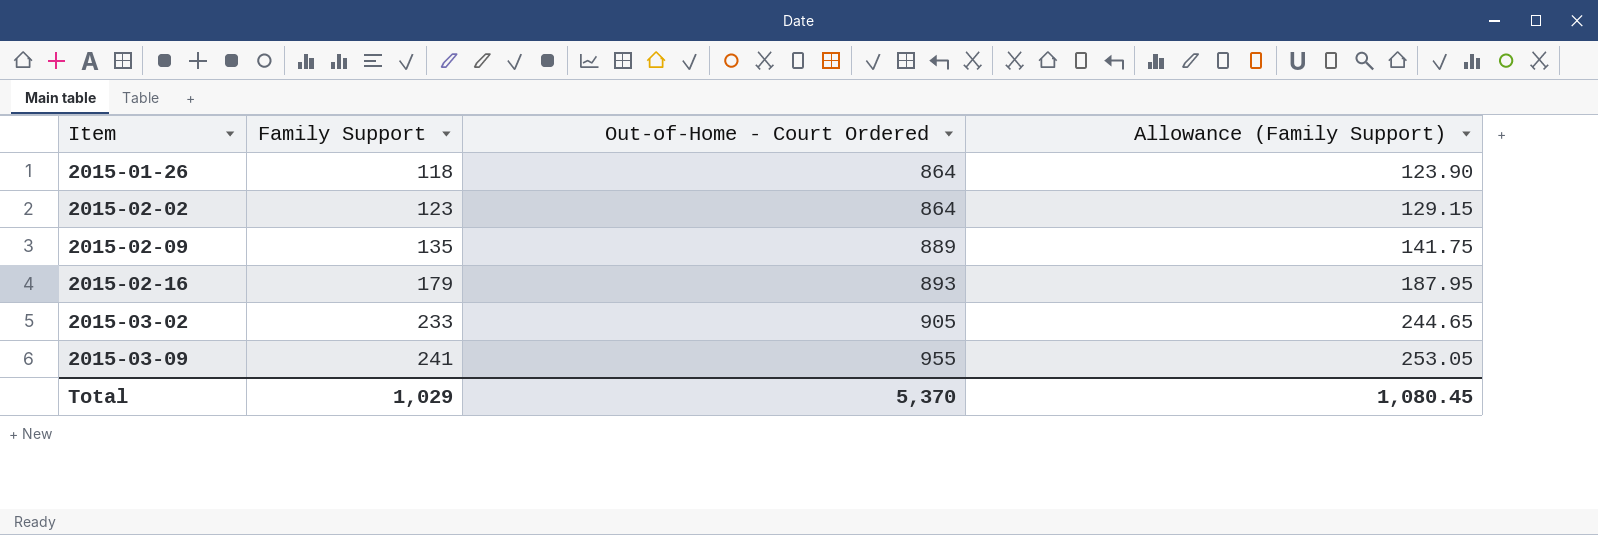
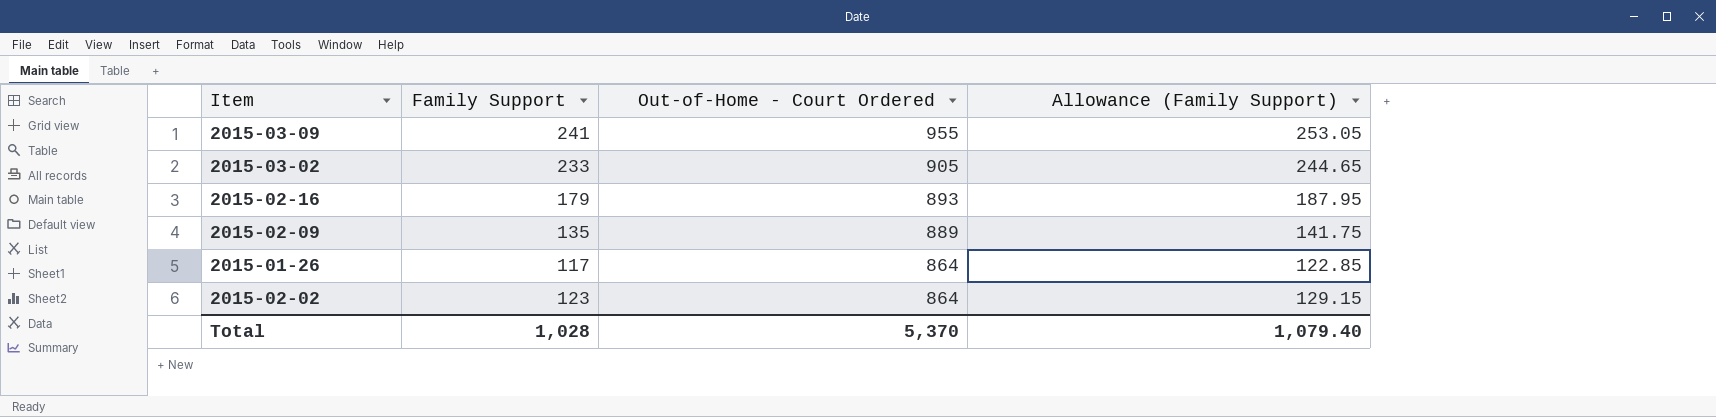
row order: Item ascending -> Out-of-Home - Court Ordered descending
2015-01-26 | Family Support: 118 -> 117
2015-01-26 | Allowance (Family Support): 123.90 -> 122.85
Total | Family Support: 1,029 -> 1,028
Total | Allowance (Family Support): 1,080.45 -> 1,079.40

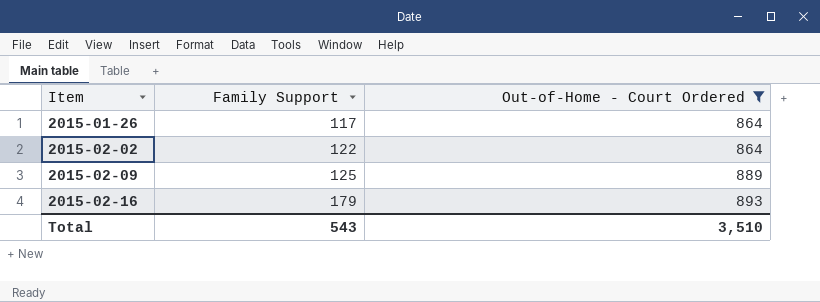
filter: none -> Out-of-Home - Court Ordered <= 893
row order: Out-of-Home - Court Ordered descending -> Item ascending
column Allowance (Family Support) | formula: [Family Support] * 1.05 -> none
2015-02-02 | Family Support: 123 -> 122
2015-02-09 | Family Support: 135 -> 125
Total | Family Support: 1,028 -> 543
Total | Out-of-Home - Court Ordered: 5,370 -> 3,510

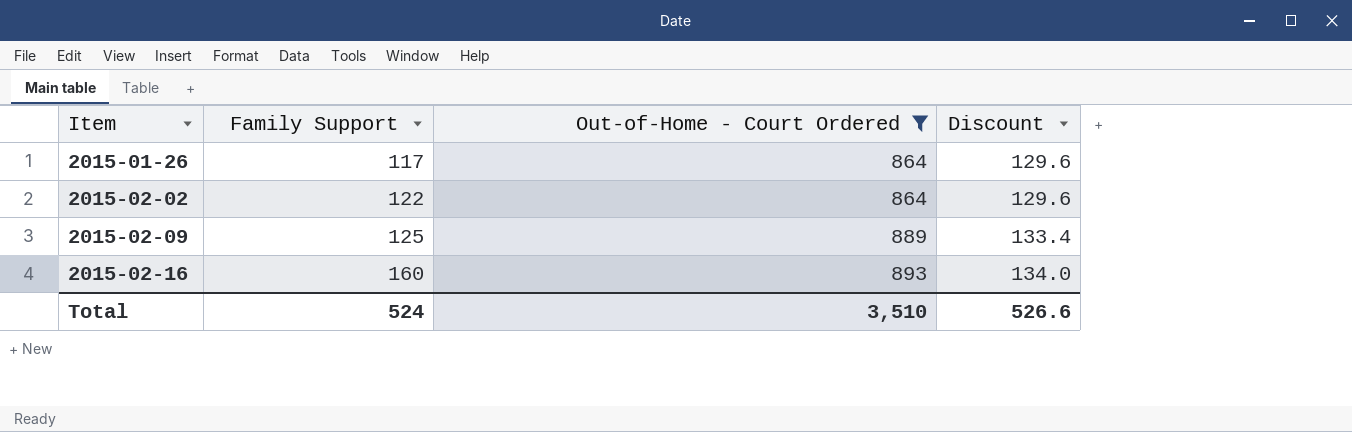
column Discount | formula: none -> [Out-of-Home - Court Ordered] * 0.15
2015-02-16 | Family Support: 179 -> 160
Total | Family Support: 543 -> 524

